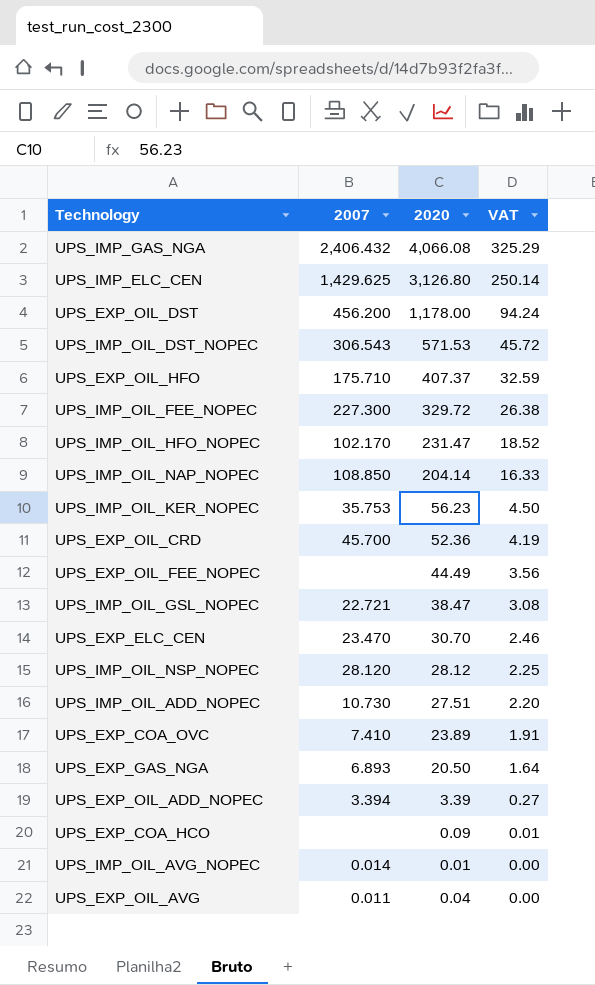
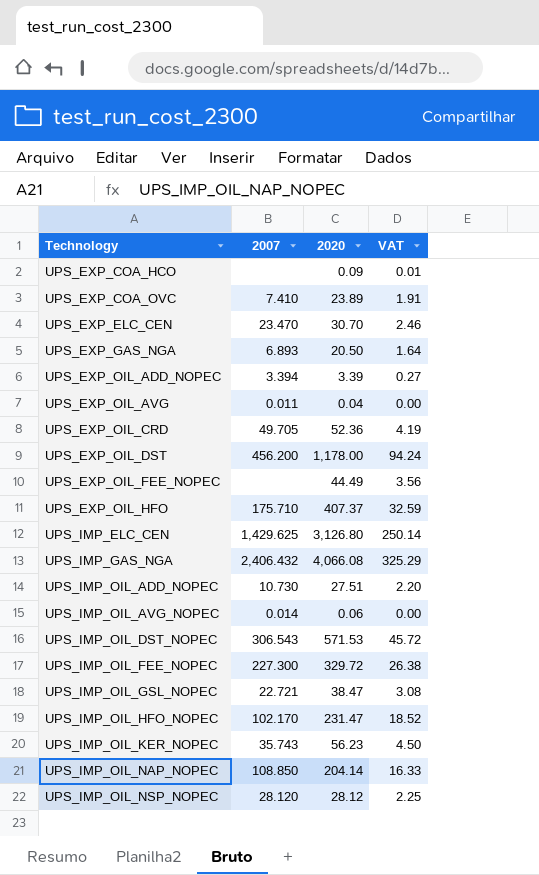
row order: VAT descending -> Technology ascending
UPS_EXP_OIL_CRD | 2007: 45.700 -> 49.705
UPS_IMP_OIL_AVG_NOPEC | 2020: 0.01 -> 0.06
UPS_IMP_OIL_KER_NOPEC | 2007: 35.753 -> 35.743

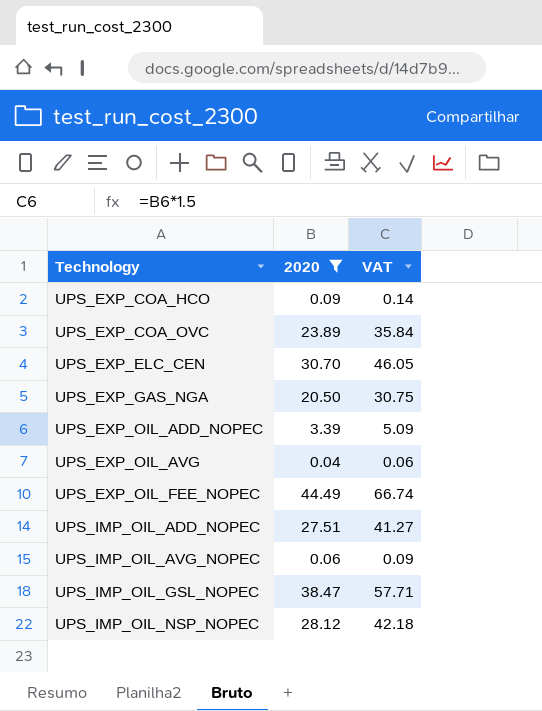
filter: none -> 2020 <= 44.49
column 2007 | position: 2 -> none
column VAT | formula: [2020] * 0.08 -> [2020] * 1.5

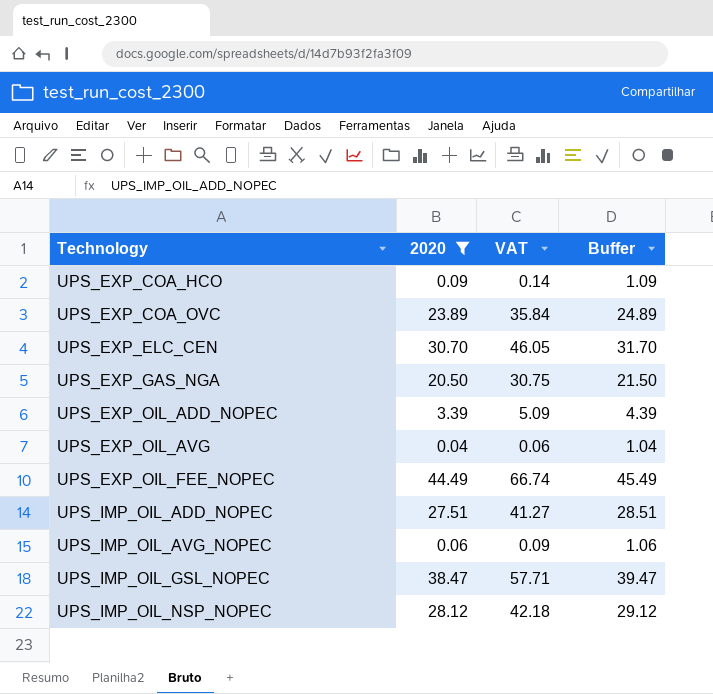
column Buffer | formula: none -> [2020] + 1

